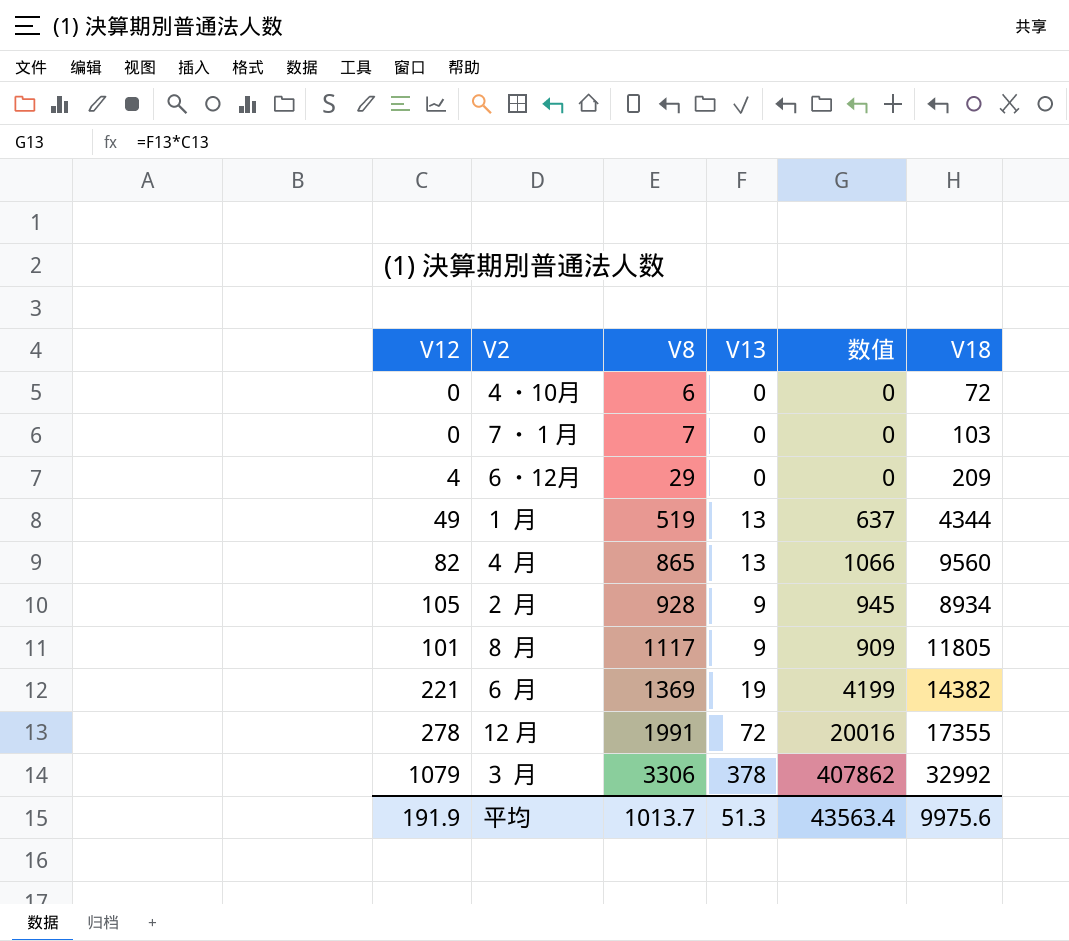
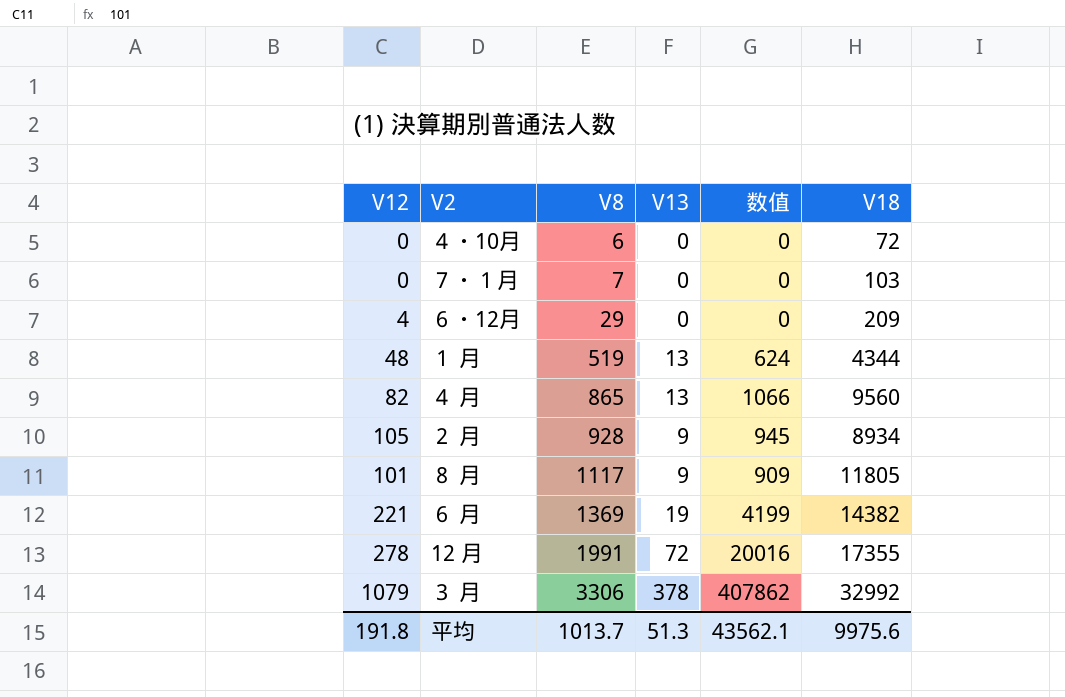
１ 月 | V12: 49 -> 48
１ 月 | 数值: 637 -> 624
平均 | V12: 191.9 -> 191.8
平均 | 数值: 43563.4 -> 43562.1

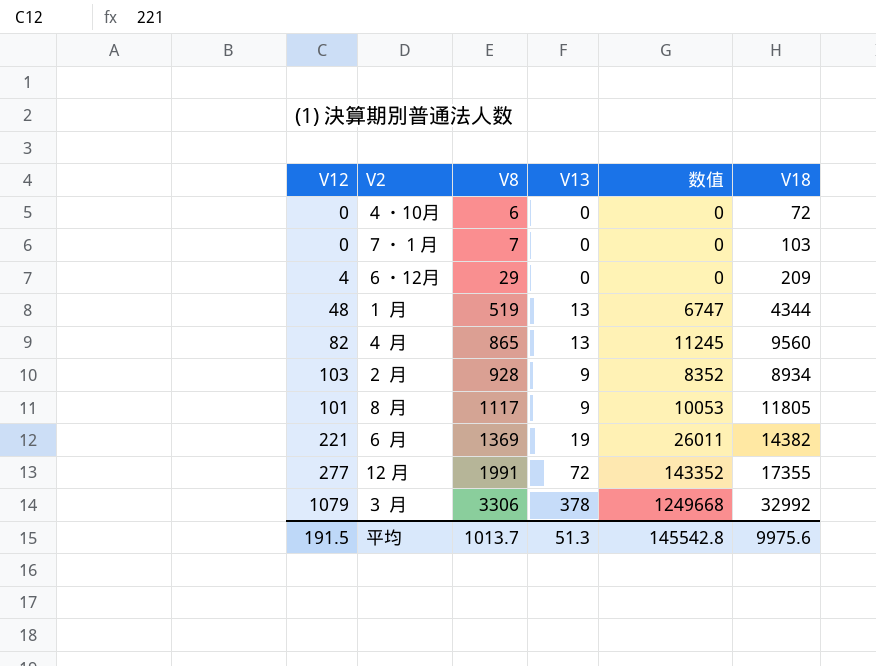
column 数值 | formula: [V12] * [V13] -> [V8] * [V13]
２ 月 | V12: 105 -> 103
12 月 | V12: 278 -> 277
平均 | V12: 191.8 -> 191.5
平均 | 数值: 43562.1 -> 145542.8

